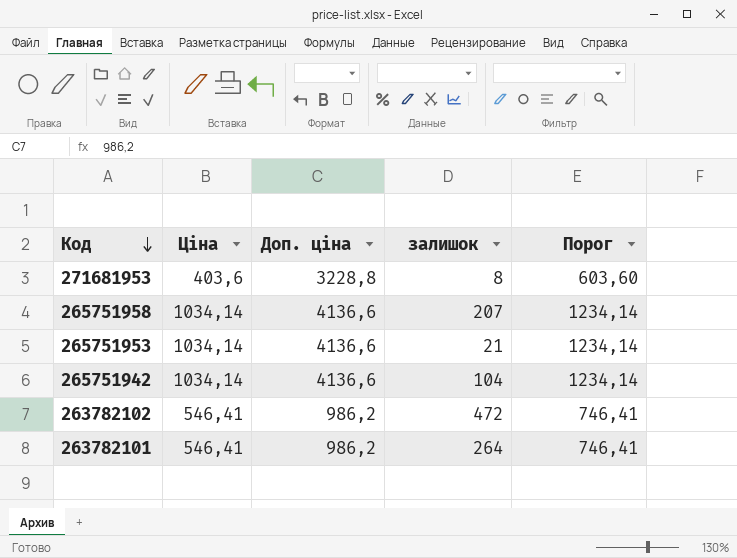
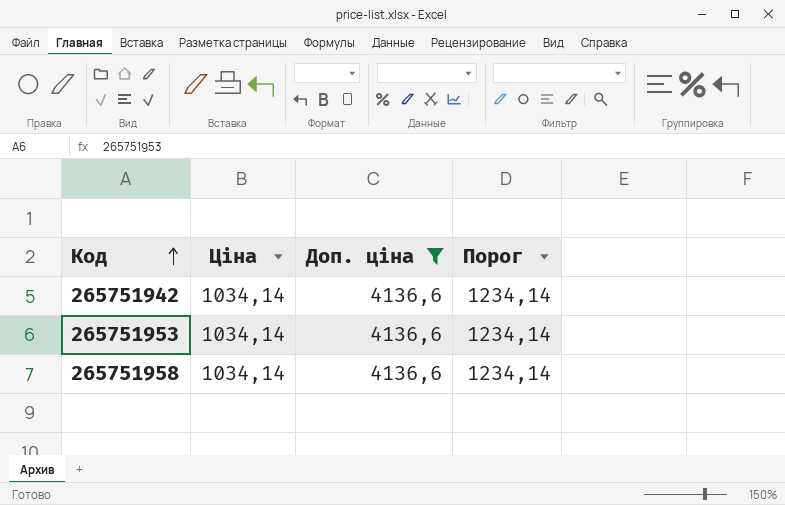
filter: none -> Доп. ціна = 4136,6
row order: Код descending -> Код ascending
column залишок | position: 4 -> none

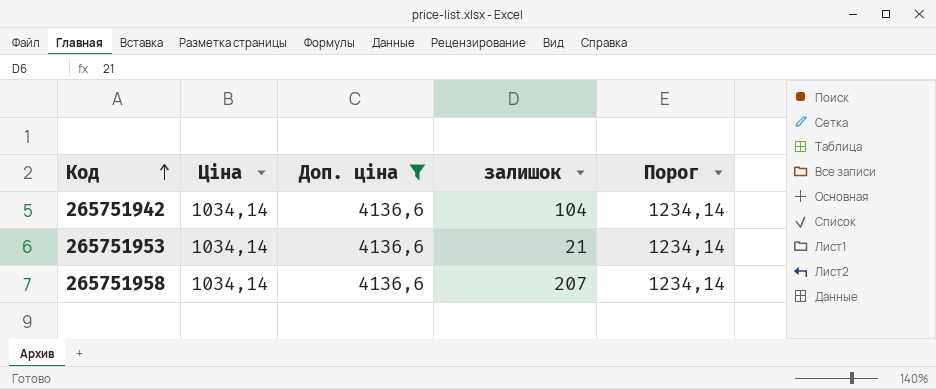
column залишок | position: none -> 4

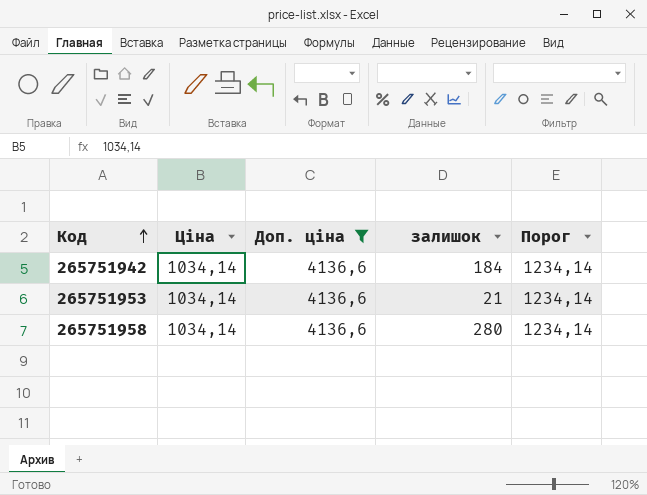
265751942 | залишок: 104 -> 184
265751958 | залишок: 207 -> 280

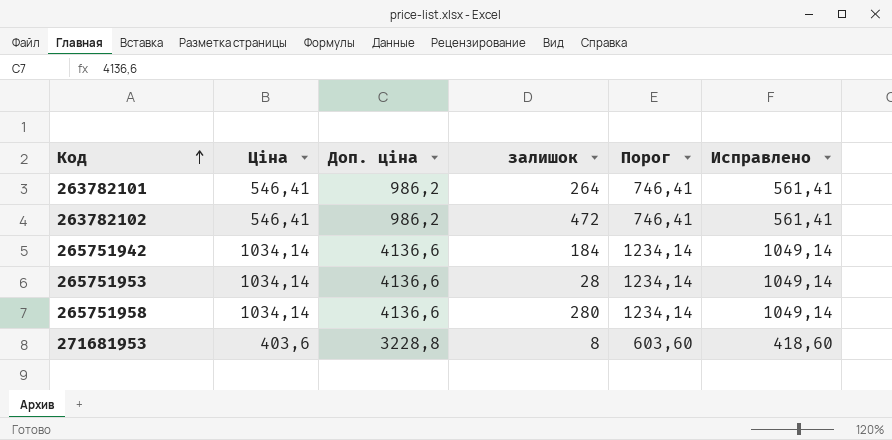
filter: Доп. ціна = 4136,6 -> none
column Исправлено | formula: none -> [Ціна] + 15
265751953 | залишок: 21 -> 28

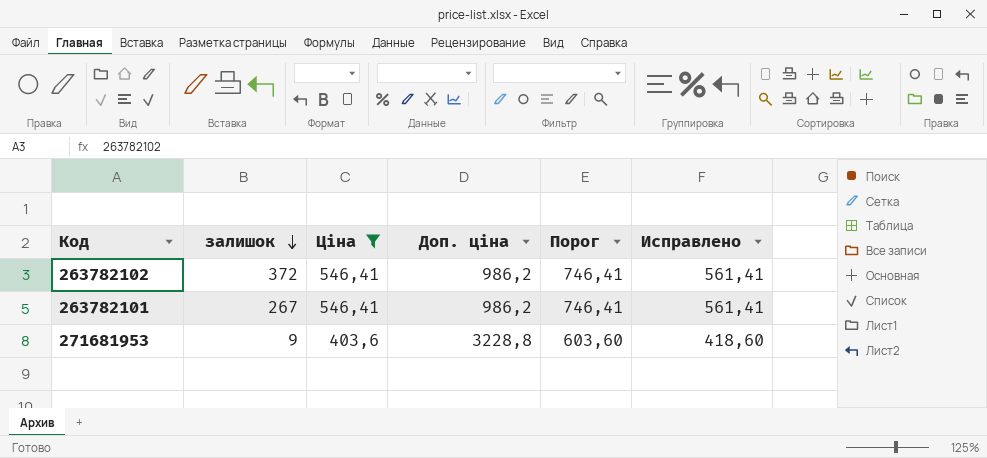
filter: none -> Ціна != 1034,14
row order: Код ascending -> залишок descending
column залишок | position: 4 -> 2
263782102 | залишок: 472 -> 372
263782101 | залишок: 264 -> 267
271681953 | залишок: 8 -> 9

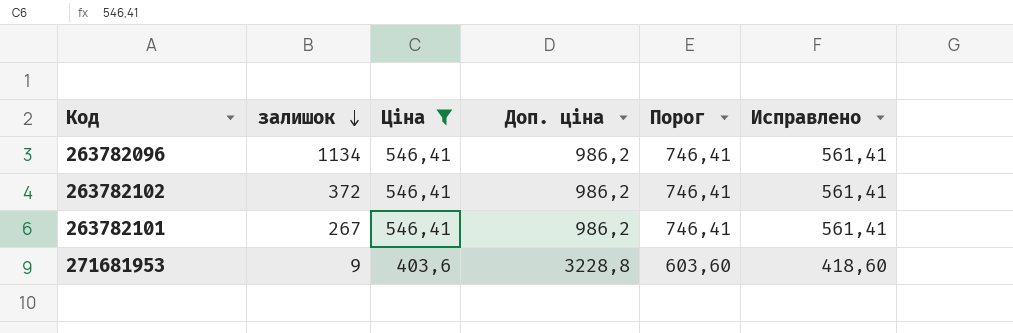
row 263782096: none -> 1134 | 546,41 | 986,2 | 746,41 | 561,41

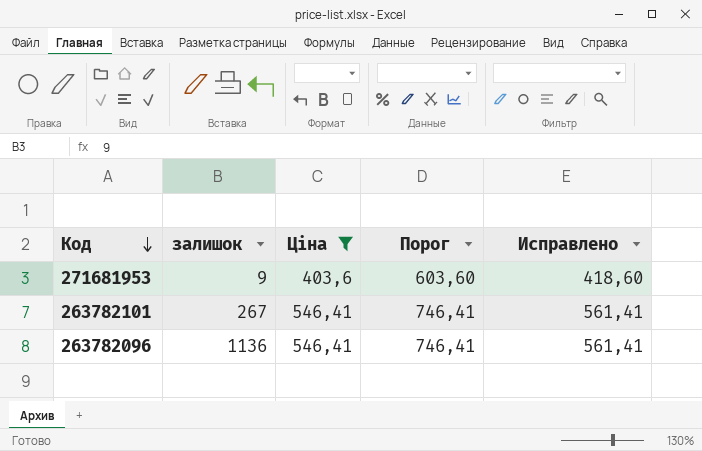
row order: залишок descending -> Код descending
column Доп. ціна | position: 4 -> none
row 263782102: 372 | 546,41 | 986,2 | 746,41 | 561,41 -> none
263782096 | залишок: 1134 -> 1136

